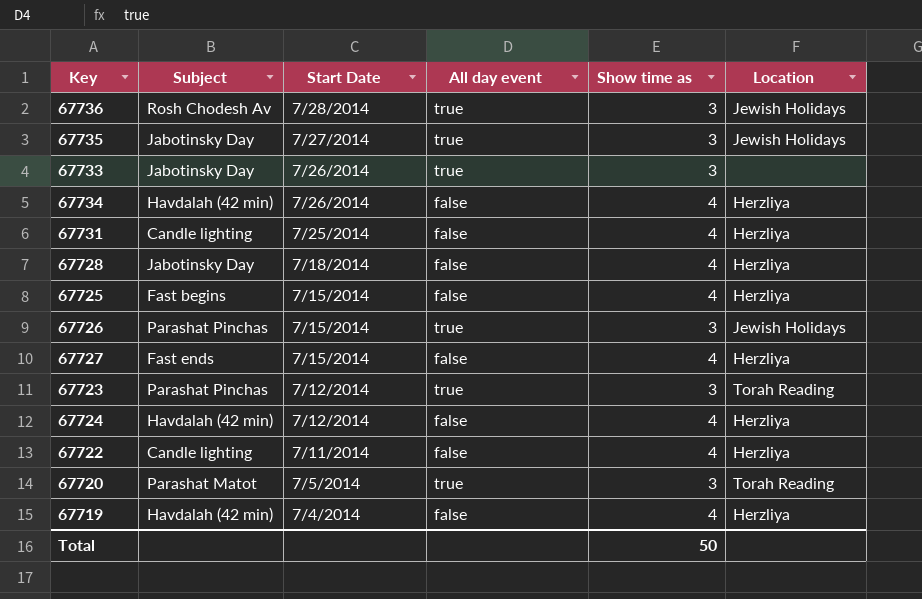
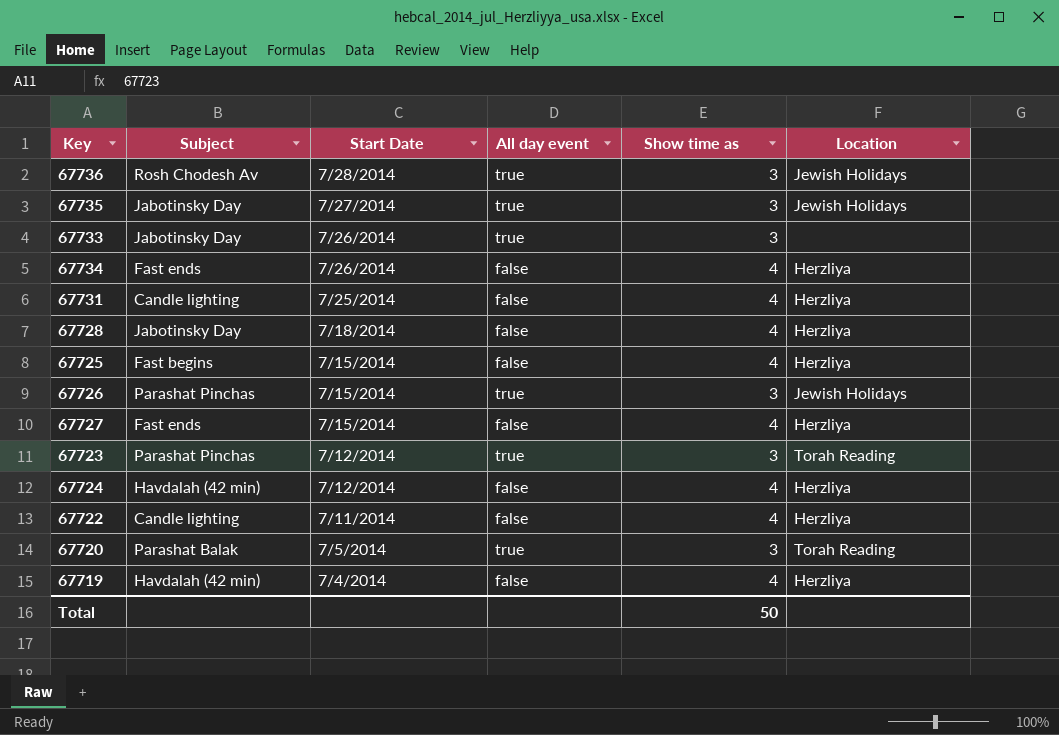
67734 | Subject: Havdalah (42 min) -> Fast ends
67720 | Subject: Parashat Matot -> Parashat Balak

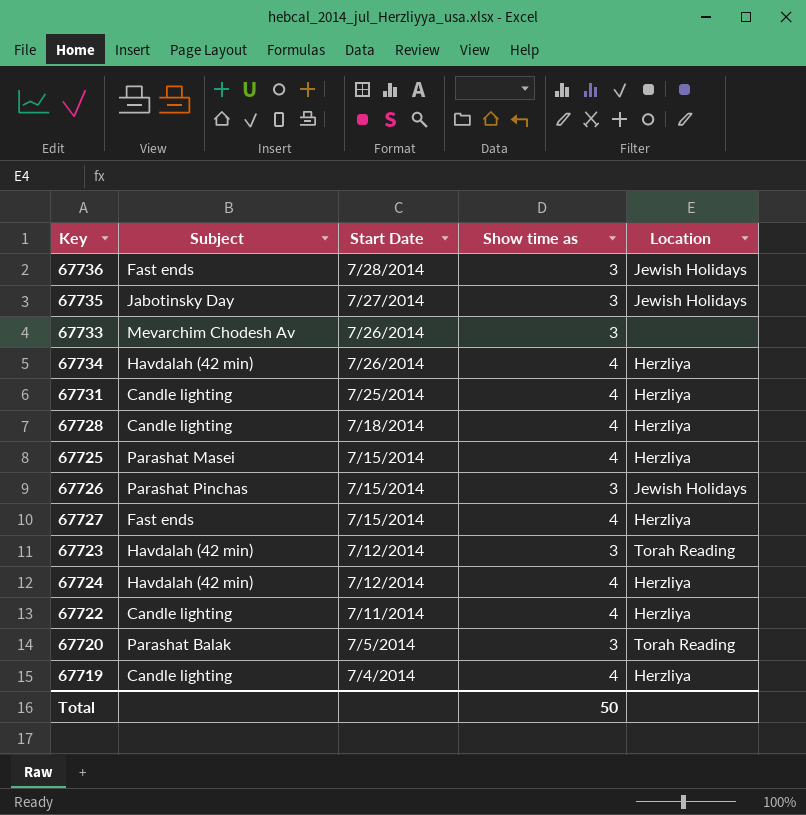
column All day event | position: 4 -> none
67736 | Subject: Rosh Chodesh Av -> Fast ends
67733 | Subject: Jabotinsky Day -> Mevarchim Chodesh Av
67734 | Subject: Fast ends -> Havdalah (42 min)
67728 | Subject: Jabotinsky Day -> Candle lighting
67725 | Subject: Fast begins -> Parashat Masei
67723 | Subject: Parashat Pinchas -> Havdalah (42 min)
67719 | Subject: Havdalah (42 min) -> Candle lighting

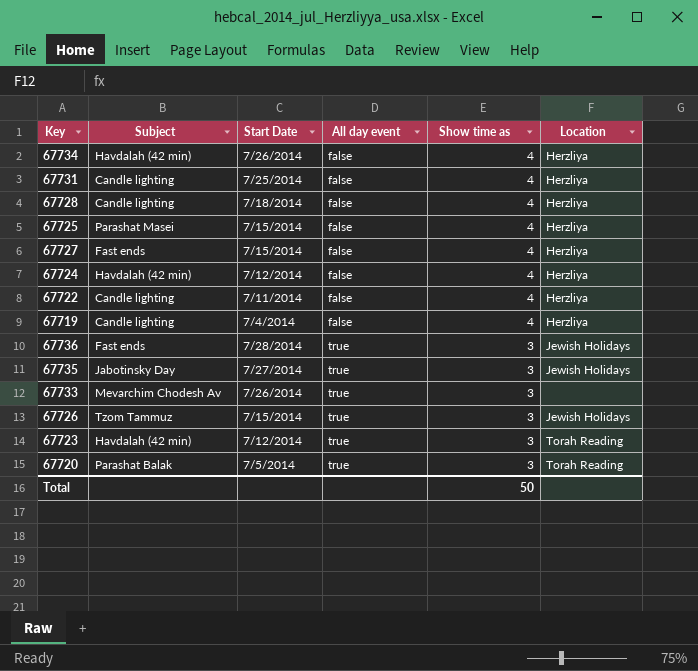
row order: Start Date descending -> All day event ascending
column All day event | position: none -> 4
67726 | Subject: Parashat Pinchas -> Tzom Tammuz

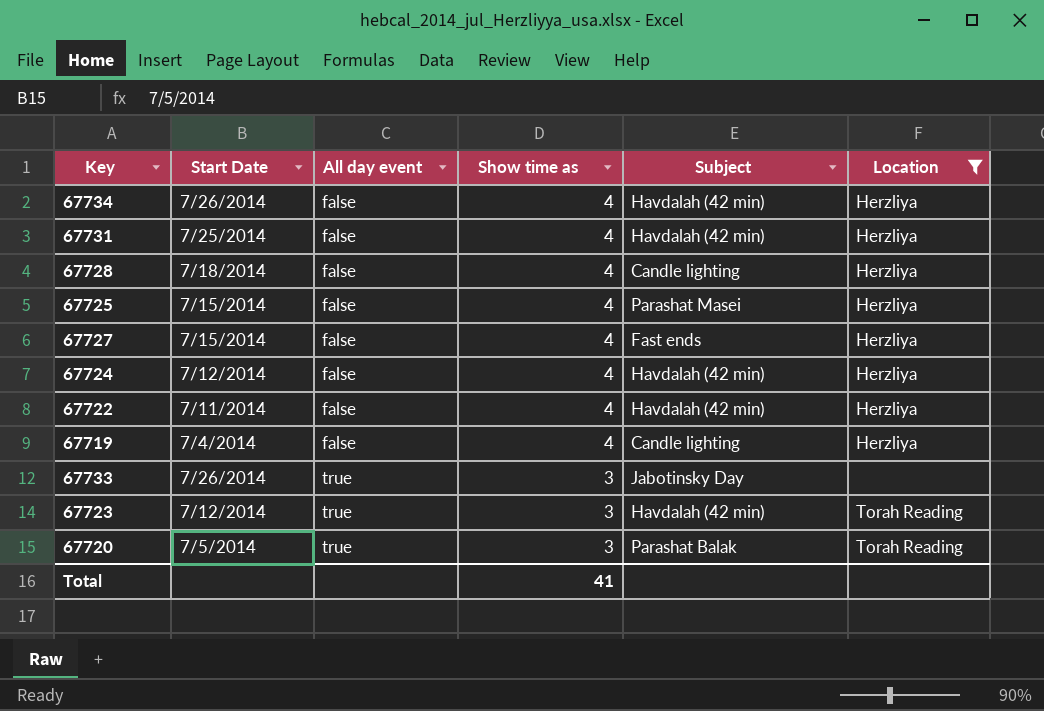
filter: none -> Location != Jewish Holidays
column Subject | position: 2 -> 5
67731 | Subject: Candle lighting -> Havdalah (42 min)
67722 | Subject: Candle lighting -> Havdalah (42 min)
67733 | Subject: Mevarchim Chodesh Av -> Jabotinsky Day
Total | Show time as: 50 -> 41

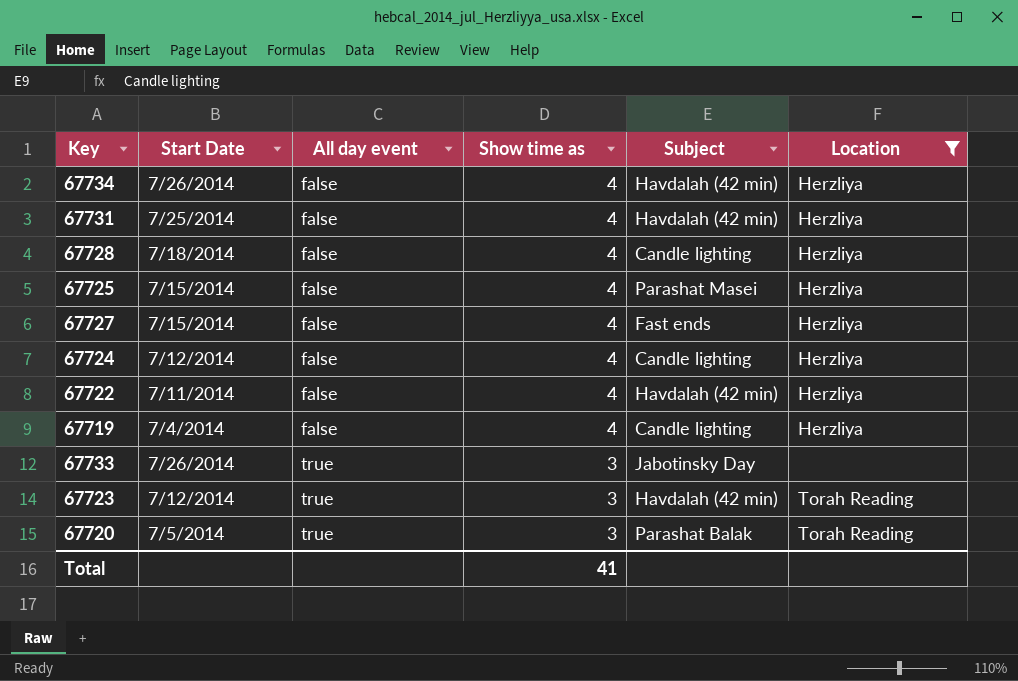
67724 | Subject: Havdalah (42 min) -> Candle lighting

